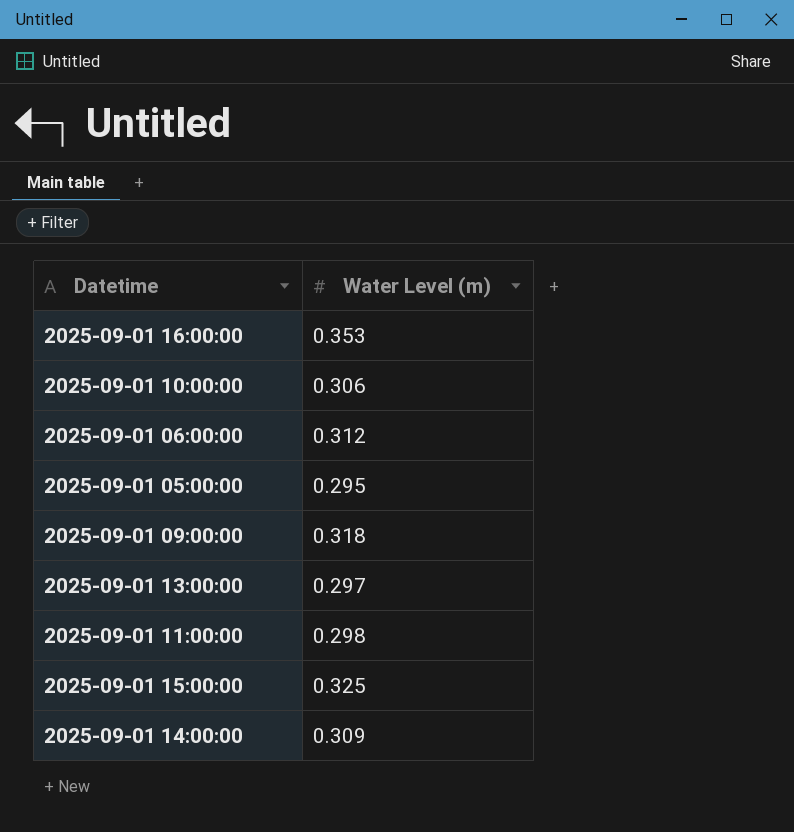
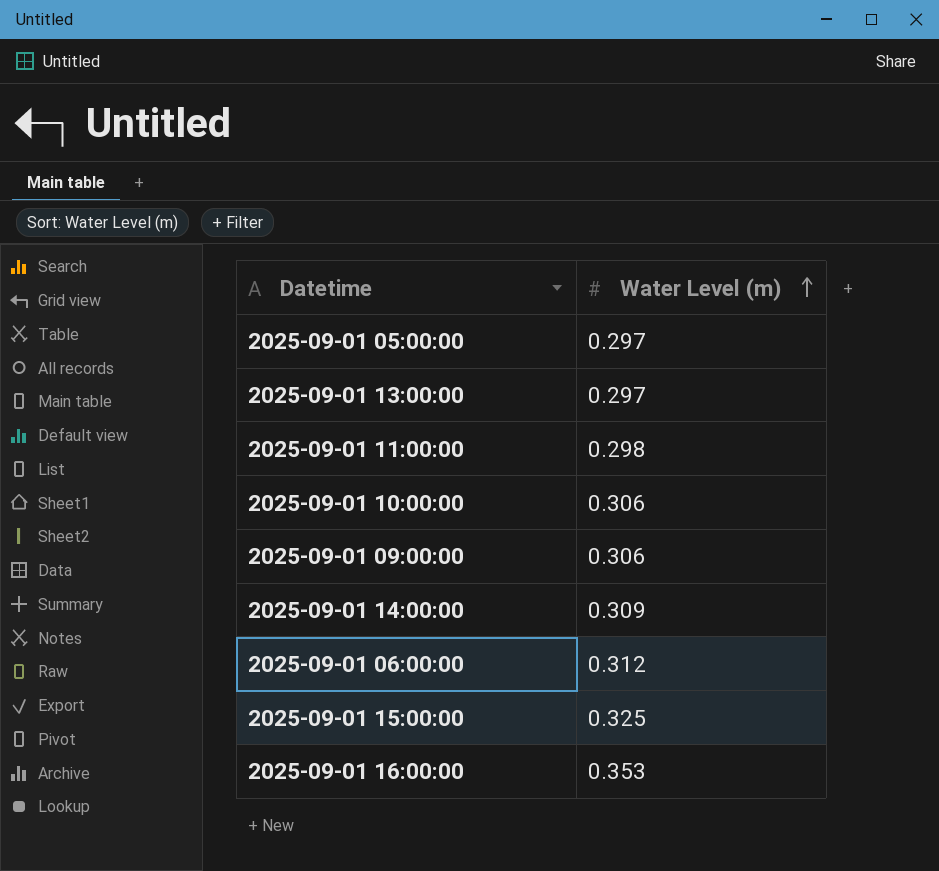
row order: none -> Water Level (m) ascending
2025-09-01 05:00:00 | Water Level (m): 0.295 -> 0.297
2025-09-01 09:00:00 | Water Level (m): 0.318 -> 0.306

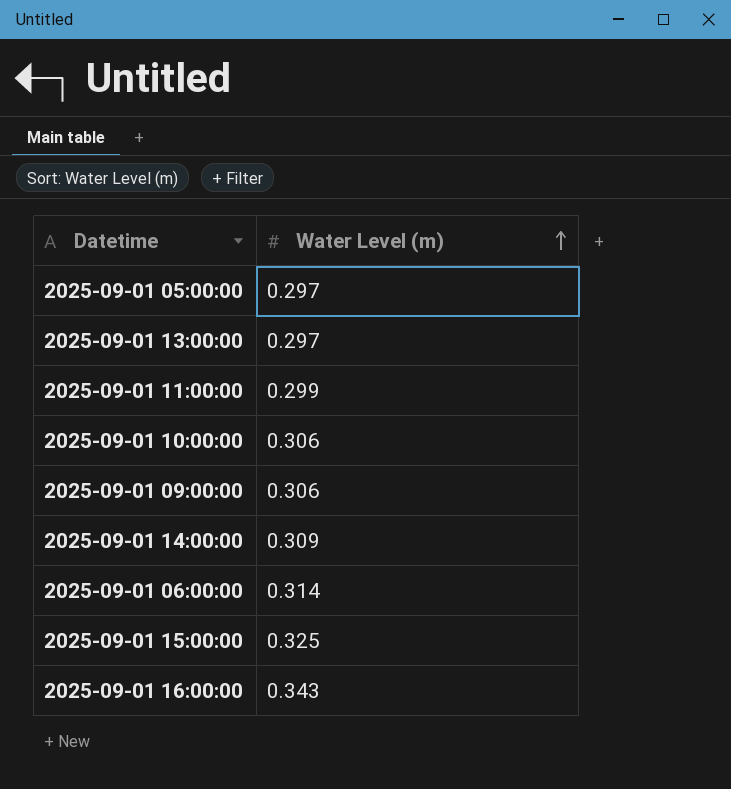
2025-09-01 11:00:00 | Water Level (m): 0.298 -> 0.299
2025-09-01 06:00:00 | Water Level (m): 0.312 -> 0.314
2025-09-01 16:00:00 | Water Level (m): 0.353 -> 0.343

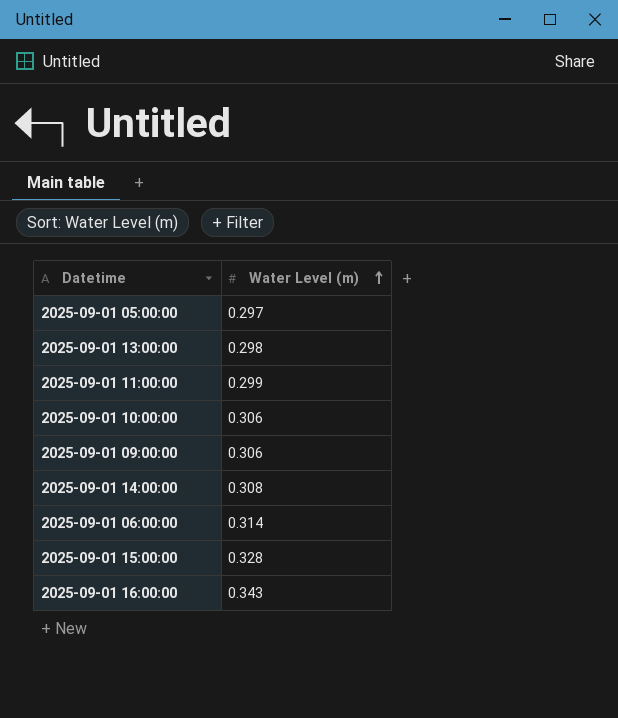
2025-09-01 13:00:00 | Water Level (m): 0.297 -> 0.298
2025-09-01 14:00:00 | Water Level (m): 0.309 -> 0.308
2025-09-01 15:00:00 | Water Level (m): 0.325 -> 0.328

